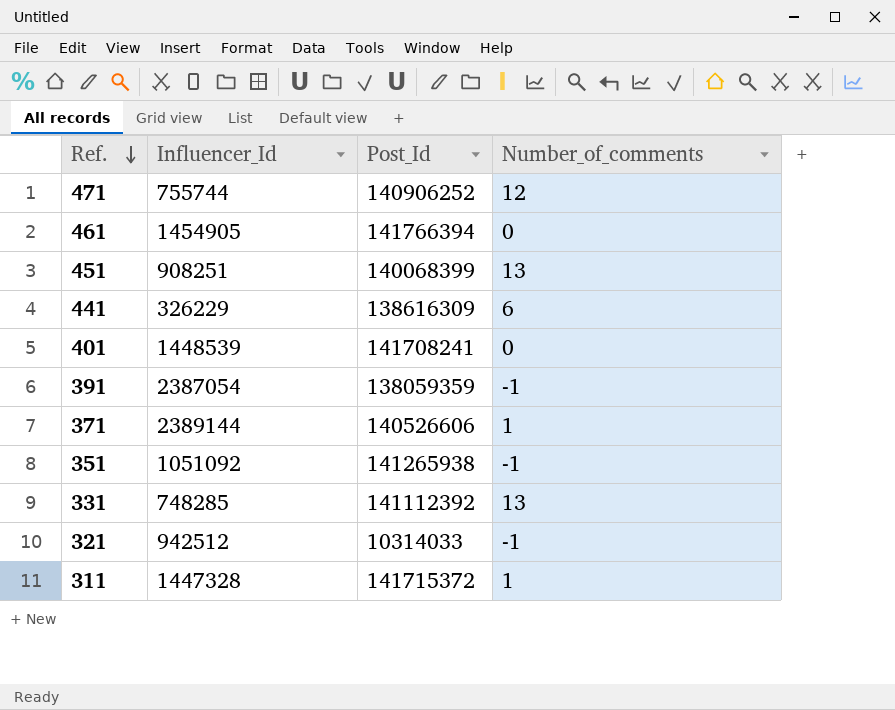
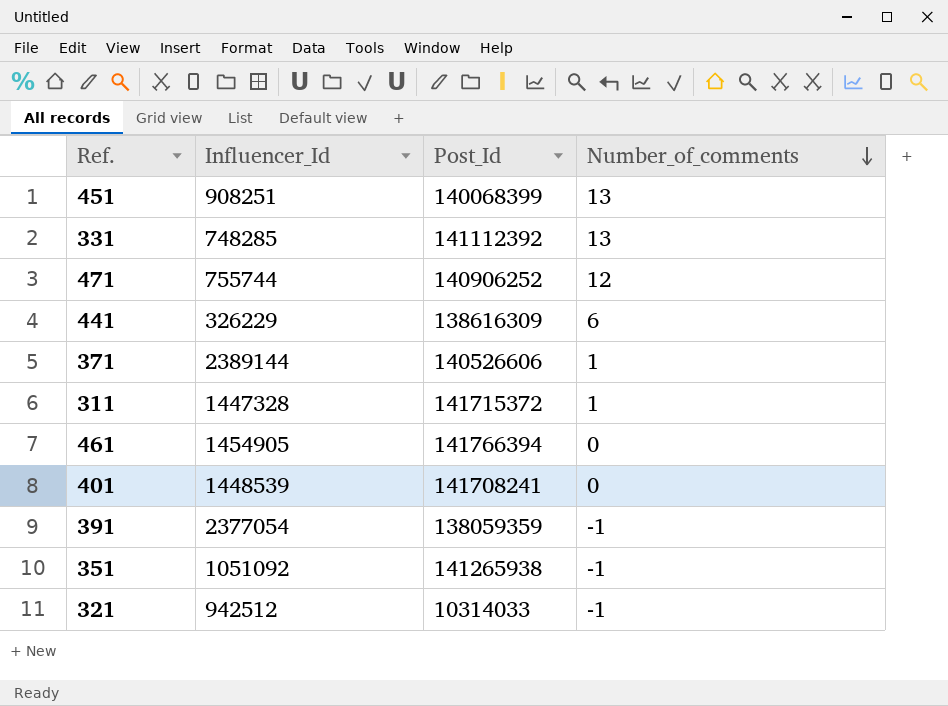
row order: Ref. descending -> Number_of_comments descending
391 | Influencer_Id: 2387054 -> 2377054

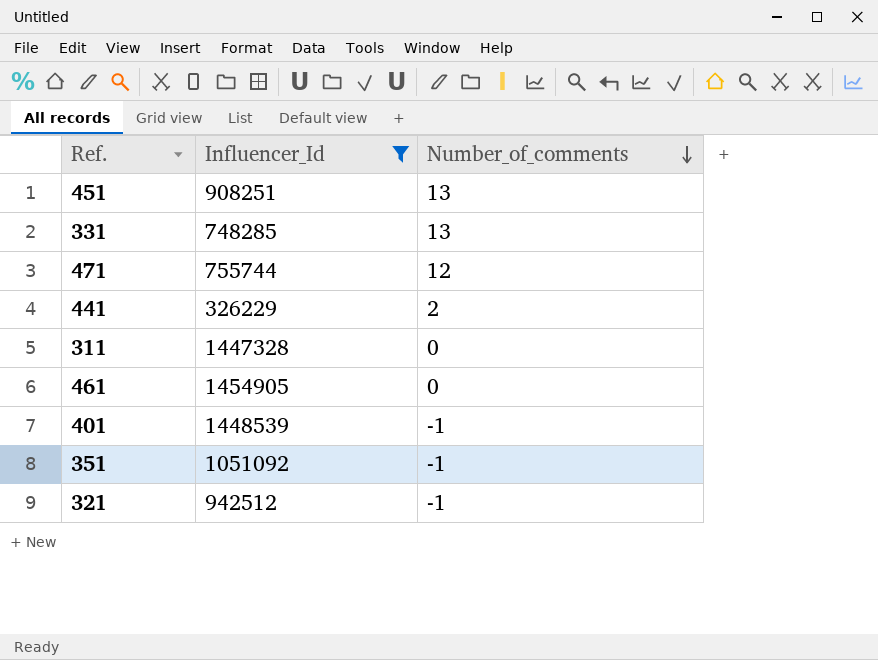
filter: none -> Influencer_Id <= 1454905
column Post_Id | position: 3 -> none
441 | Number_of_comments: 6 -> 2
311 | Number_of_comments: 1 -> 0
401 | Number_of_comments: 0 -> -1

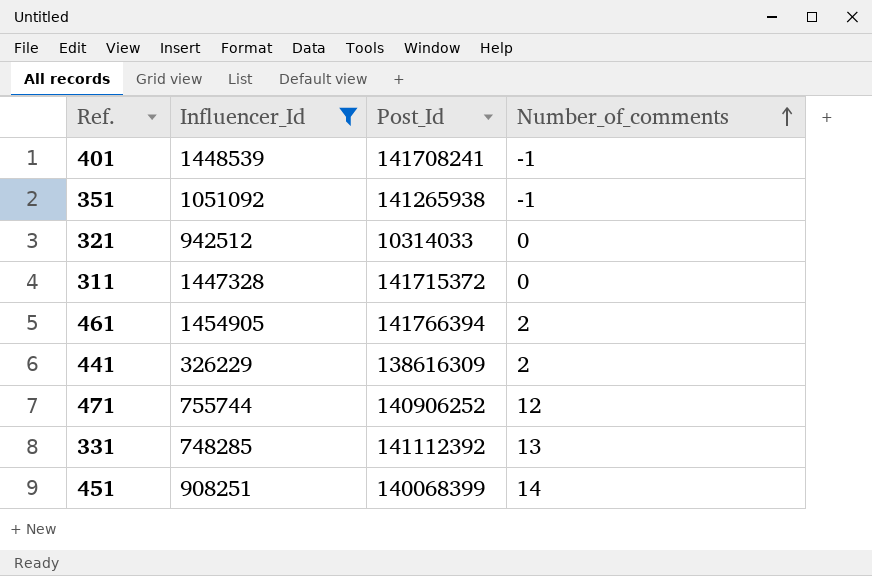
row order: Number_of_comments descending -> Number_of_comments ascending
column Post_Id | position: none -> 3
321 | Number_of_comments: -1 -> 0
461 | Number_of_comments: 0 -> 2
451 | Number_of_comments: 13 -> 14

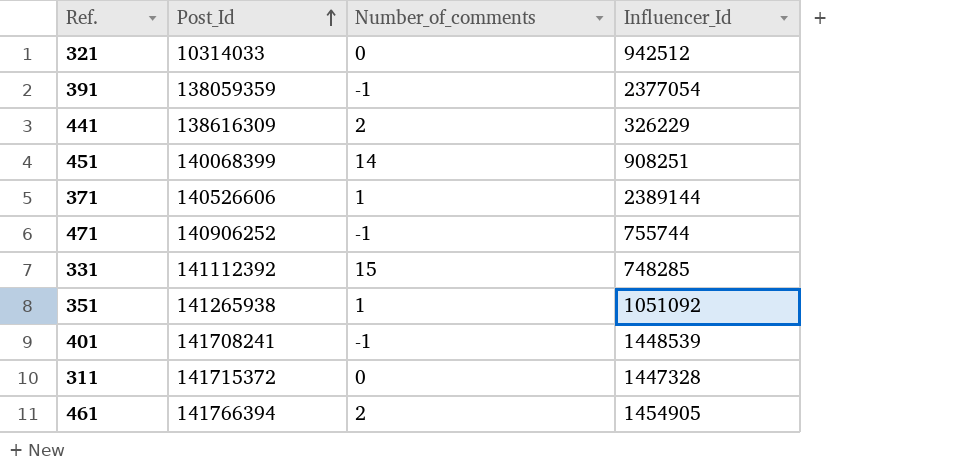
filter: Influencer_Id <= 1454905 -> none
row order: Number_of_comments ascending -> Post_Id ascending
column Influencer_Id | position: 2 -> 4
471 | Number_of_comments: 12 -> -1
331 | Number_of_comments: 13 -> 15
351 | Number_of_comments: -1 -> 1

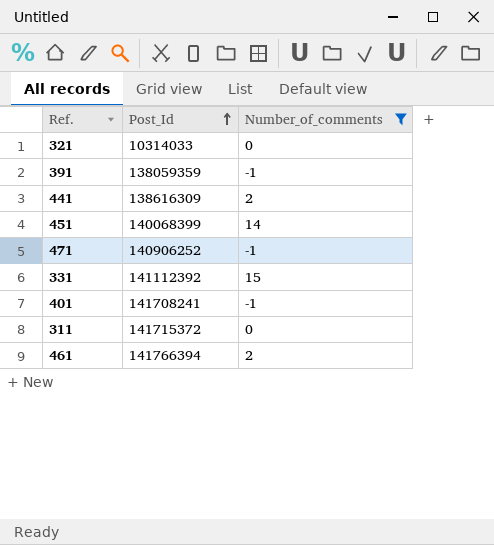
filter: none -> Number_of_comments != 1
column Influencer_Id | position: 4 -> none

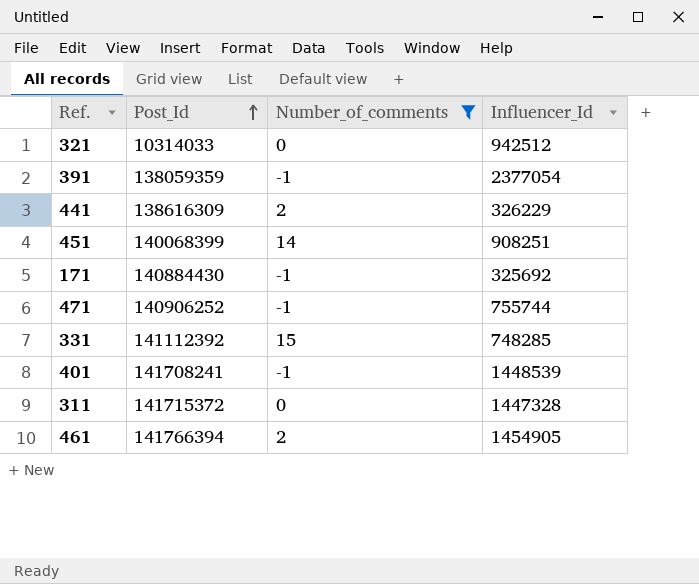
column Influencer_Id | position: none -> 4
row 171: none -> 140884430 | -1 | 325692

